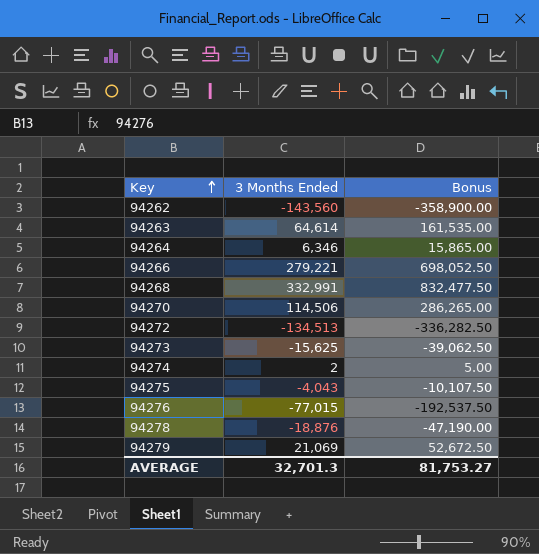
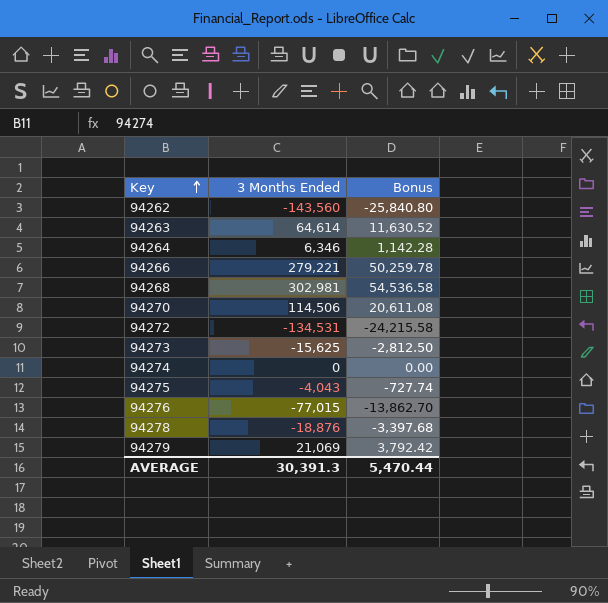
column Bonus | formula: [3 Months Ended] * 2.5 -> [3 Months Ended] * 0.18
94268 | 3 Months Ended: 332,991 -> 302,981
94272 | 3 Months Ended: -134,513 -> -134,531
94274 | 3 Months Ended: 2 -> 0
AVERAGE | 3 Months Ended: 32,701.3 -> 30,391.3
AVERAGE | Bonus: 81,753.27 -> 5,470.44

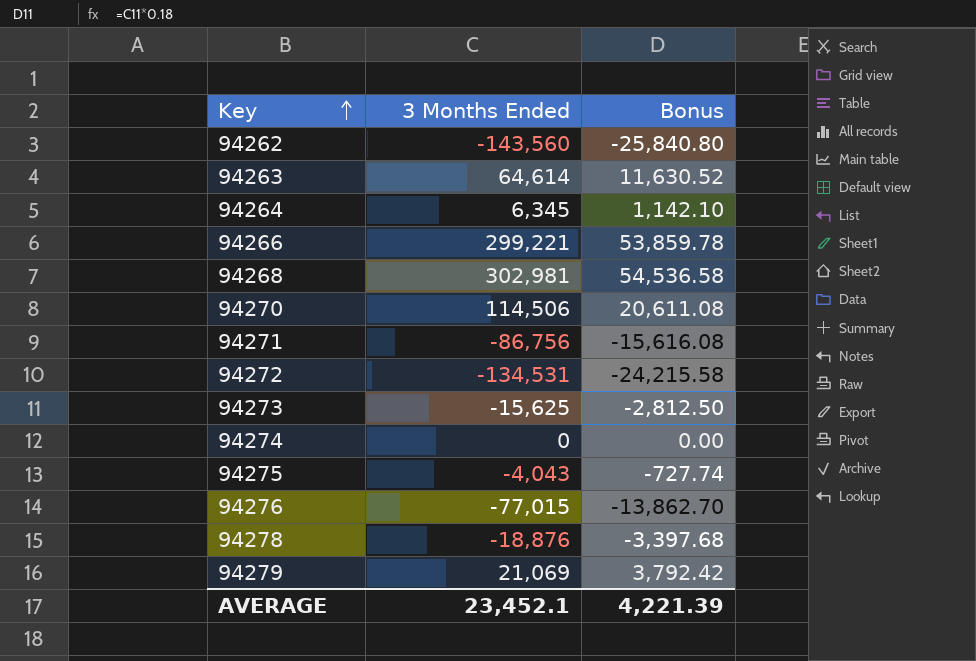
94264 | 3 Months Ended: 6,346 -> 6,345
94264 | Bonus: 1,142.28 -> 1,142.10
94266 | 3 Months Ended: 279,221 -> 299,221
94266 | Bonus: 50,259.78 -> 53,859.78
row 94271: none -> -86,756 | -15,616.08
AVERAGE | 3 Months Ended: 30,391.3 -> 23,452.1
AVERAGE | Bonus: 5,470.44 -> 4,221.39

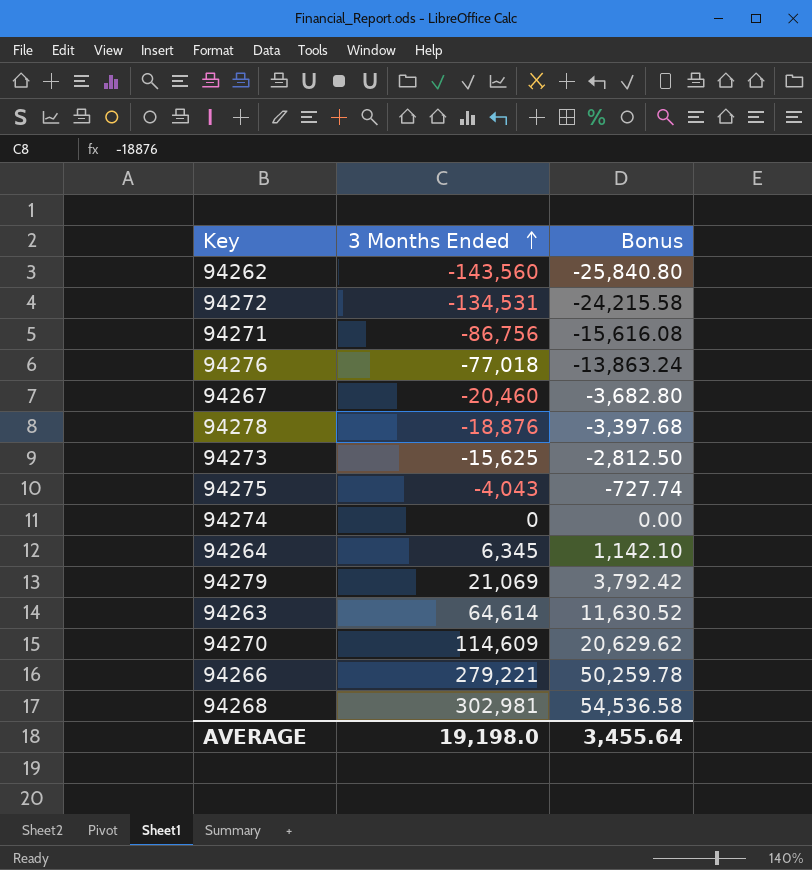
row order: Key ascending -> 3 Months Ended ascending
94276 | 3 Months Ended: -77,015 -> -77,018
94276 | Bonus: -13,862.70 -> -13,863.24
row 94267: none -> -20,460 | -3,682.80
94270 | 3 Months Ended: 114,506 -> 114,609
94270 | Bonus: 20,611.08 -> 20,629.62
94266 | 3 Months Ended: 299,221 -> 279,221
94266 | Bonus: 53,859.78 -> 50,259.78
AVERAGE | 3 Months Ended: 23,452.1 -> 19,198.0
AVERAGE | Bonus: 4,221.39 -> 3,455.64

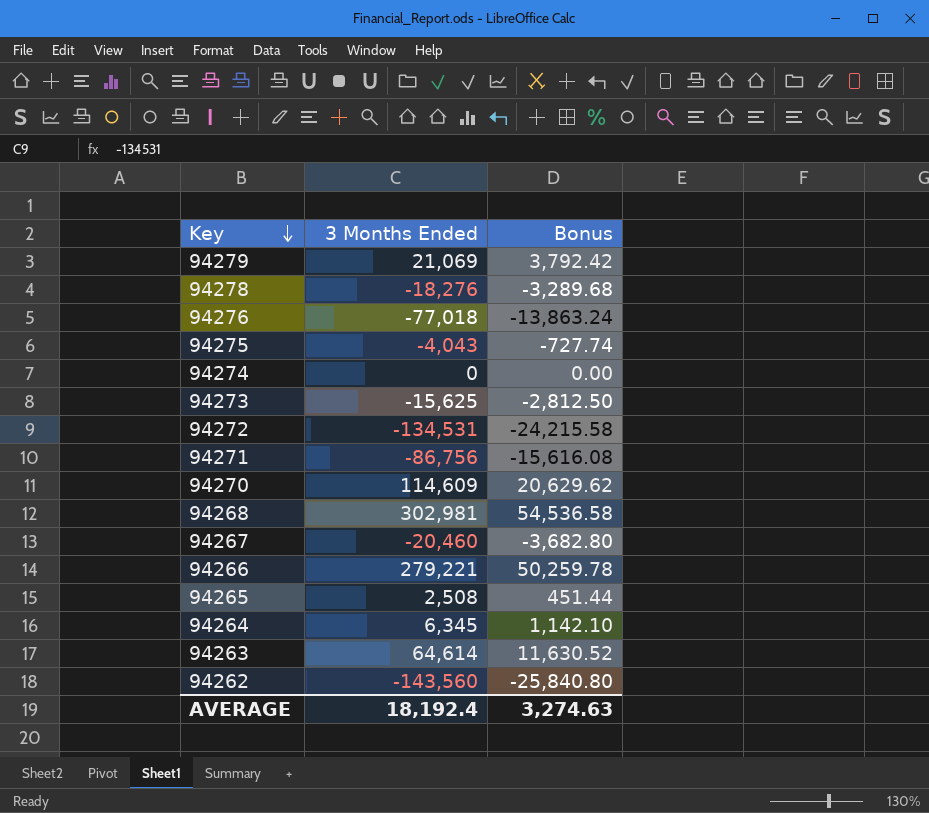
row order: 3 Months Ended ascending -> Key descending
94278 | 3 Months Ended: -18,876 -> -18,276
94278 | Bonus: -3,397.68 -> -3,289.68
row 94265: none -> 2,508 | 451.44
AVERAGE | 3 Months Ended: 19,198.0 -> 18,192.4
AVERAGE | Bonus: 3,455.64 -> 3,274.63

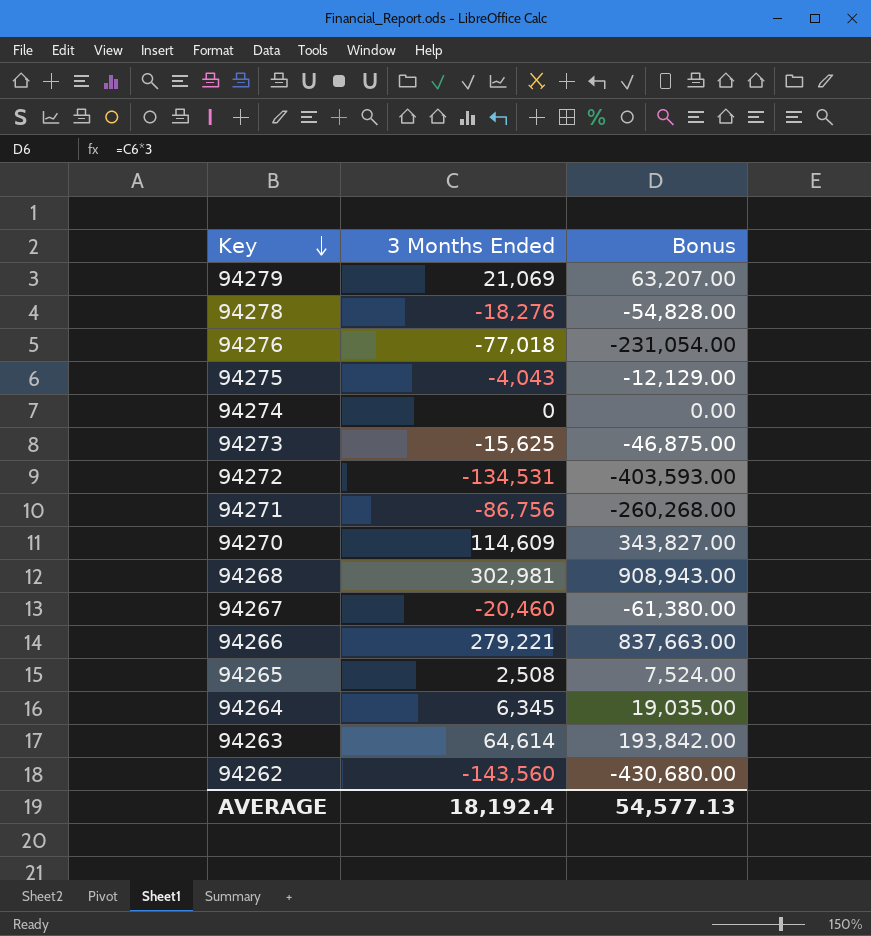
column Bonus | formula: [3 Months Ended] * 0.18 -> [3 Months Ended] * 3
AVERAGE | Bonus: 3,274.63 -> 54,577.13

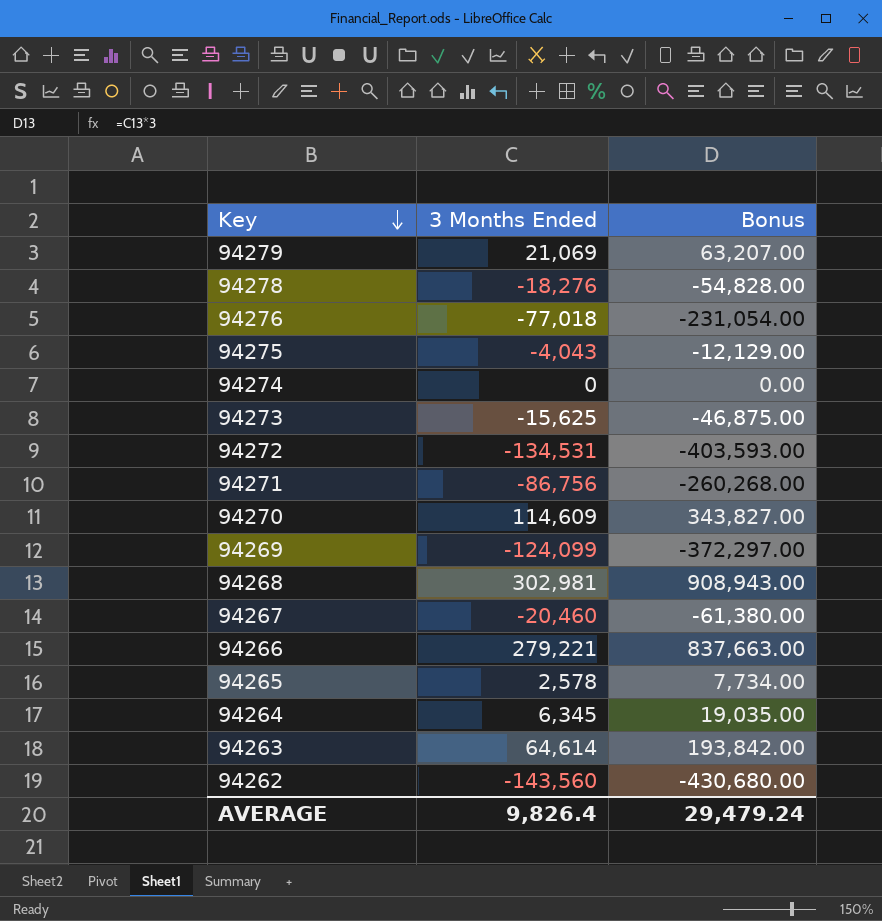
row 94269: none -> -124,099 | -372,297.00
94265 | 3 Months Ended: 2,508 -> 2,578
94265 | Bonus: 7,524.00 -> 7,734.00
AVERAGE | 3 Months Ended: 18,192.4 -> 9,826.4
AVERAGE | Bonus: 54,577.13 -> 29,479.24

